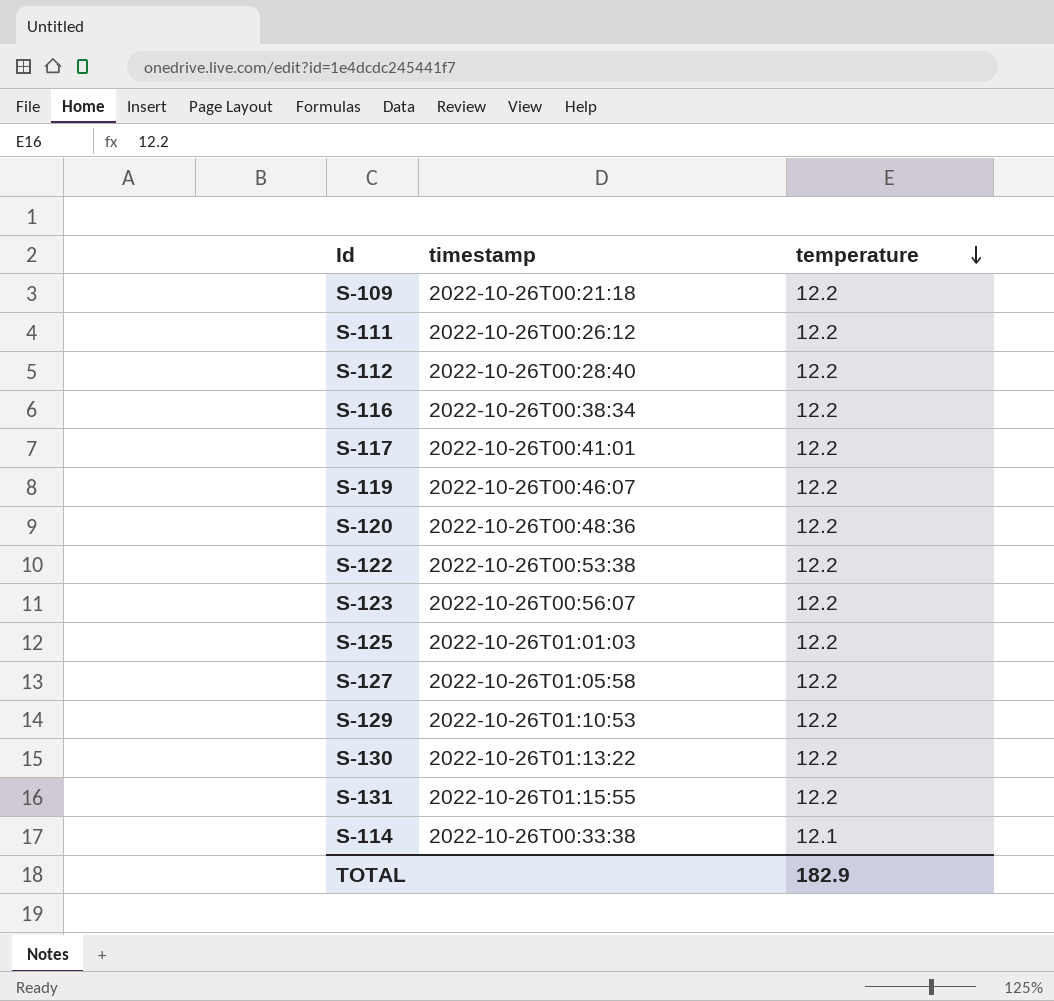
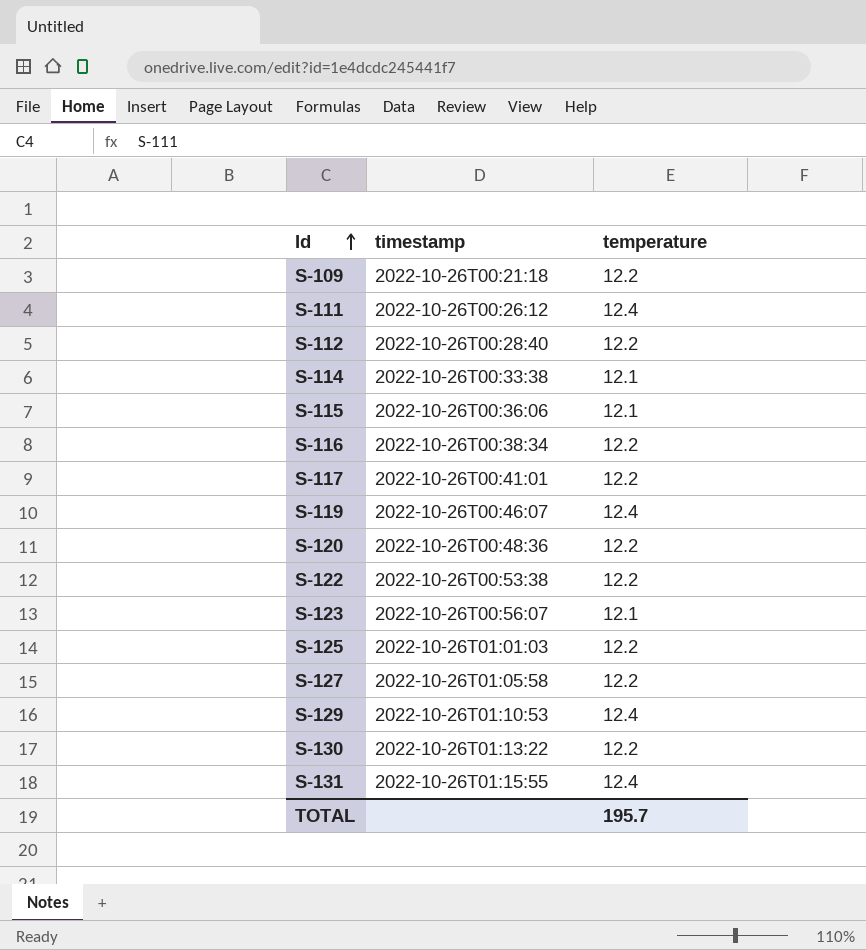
row order: temperature descending -> Id ascending
S-111 | temperature: 12.2 -> 12.4
row S-115: none -> 2022-10-26T00:36:06 | 12.1
S-119 | temperature: 12.2 -> 12.4
S-123 | temperature: 12.2 -> 12.1
S-129 | temperature: 12.2 -> 12.4
S-131 | temperature: 12.2 -> 12.4
TOTAL | temperature: 182.9 -> 195.7

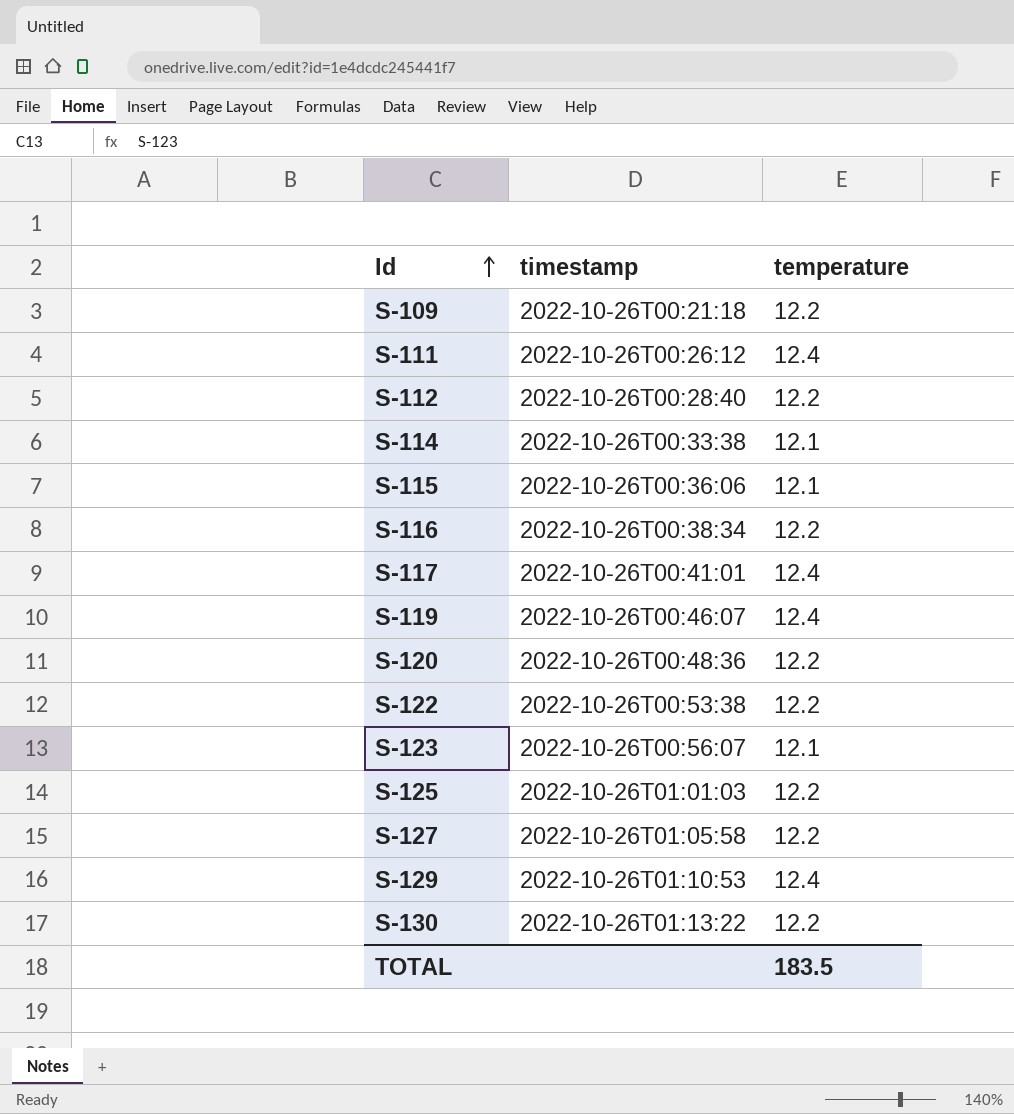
row S-131: 2022-10-26T01:15:55 | 12.4 -> none
S-117 | temperature: 12.2 -> 12.4
TOTAL | temperature: 195.7 -> 183.5

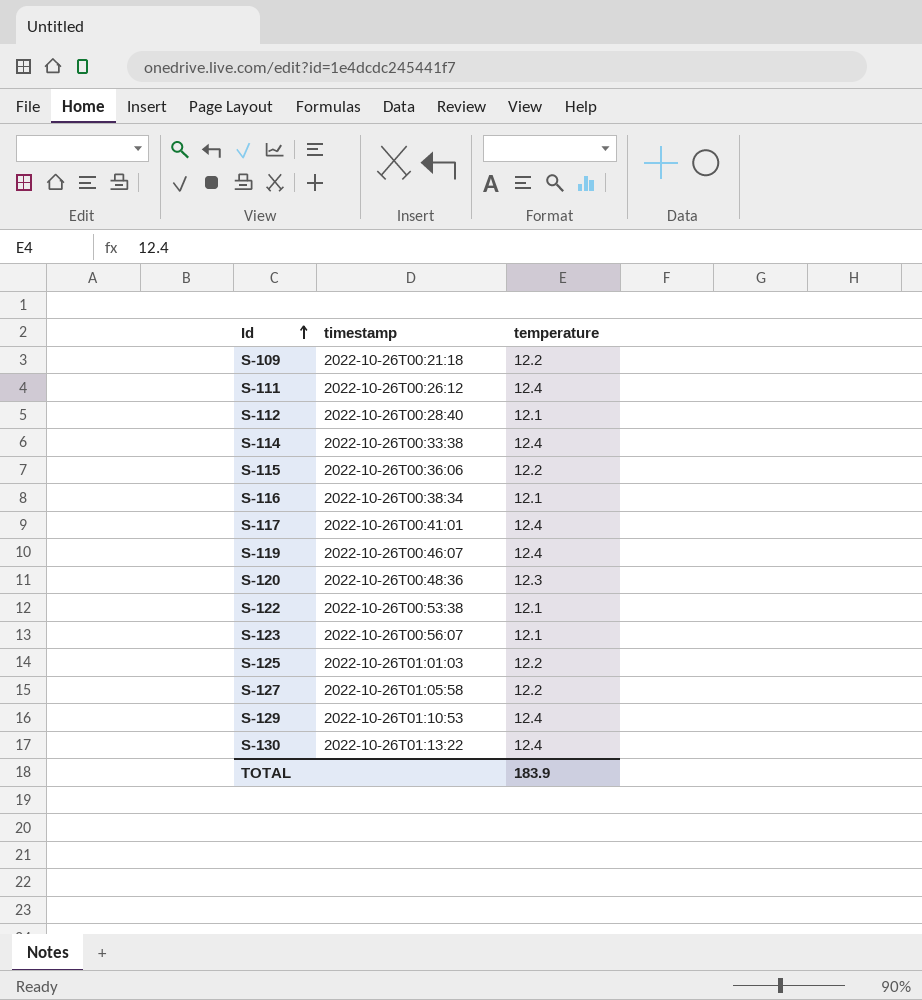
S-112 | temperature: 12.2 -> 12.1
S-114 | temperature: 12.1 -> 12.4
S-115 | temperature: 12.1 -> 12.2
S-116 | temperature: 12.2 -> 12.1
S-120 | temperature: 12.2 -> 12.3
S-122 | temperature: 12.2 -> 12.1
S-130 | temperature: 12.2 -> 12.4
TOTAL | temperature: 183.5 -> 183.9

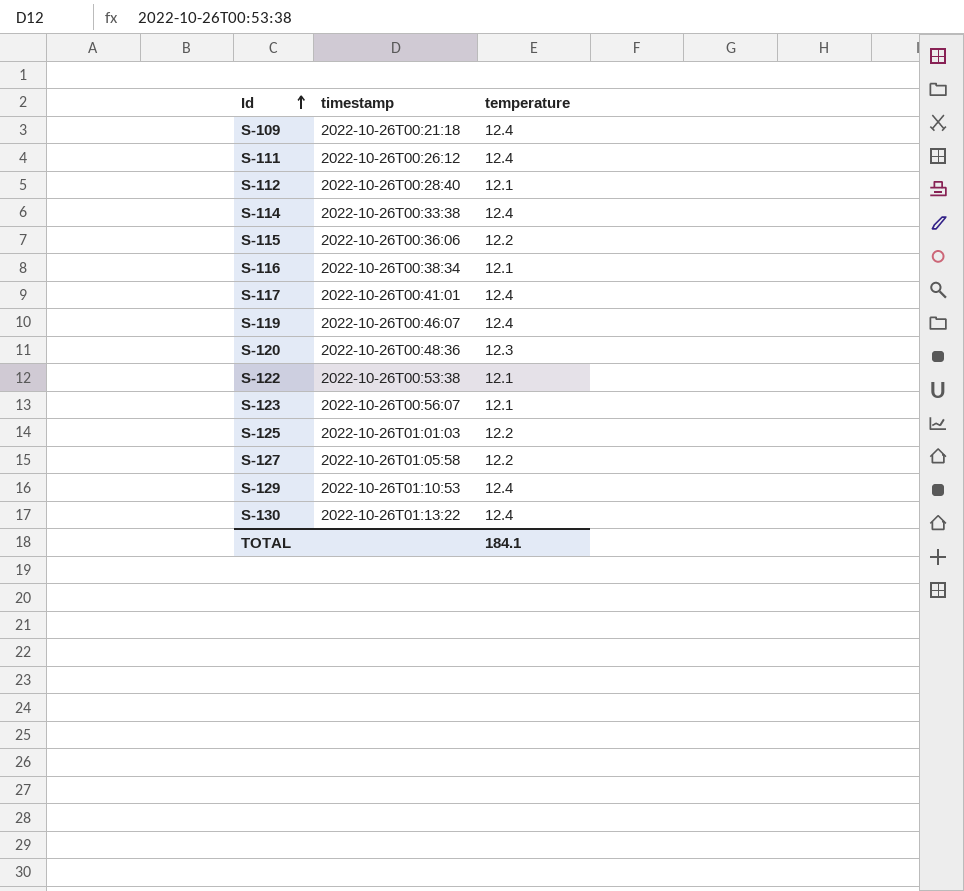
S-109 | temperature: 12.2 -> 12.4
TOTAL | temperature: 183.9 -> 184.1

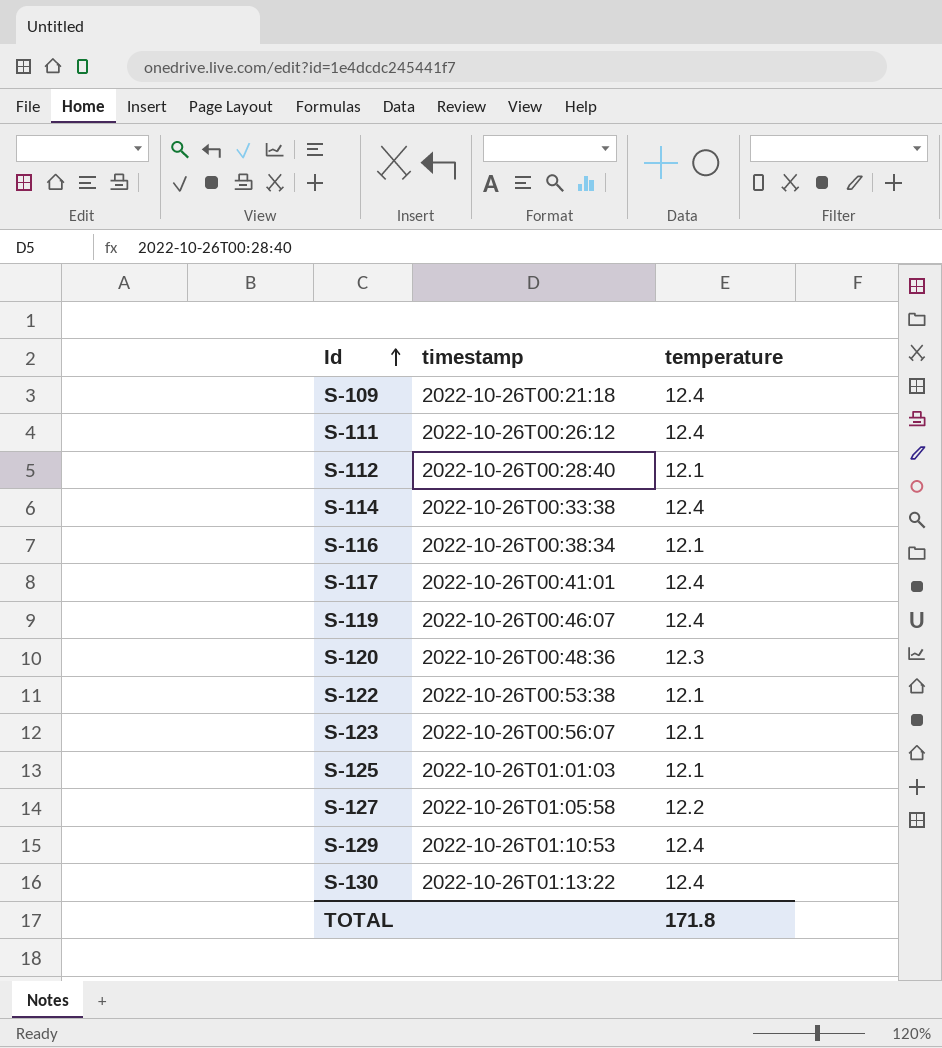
row S-115: 2022-10-26T00:36:06 | 12.2 -> none
S-125 | temperature: 12.2 -> 12.1
TOTAL | temperature: 184.1 -> 171.8

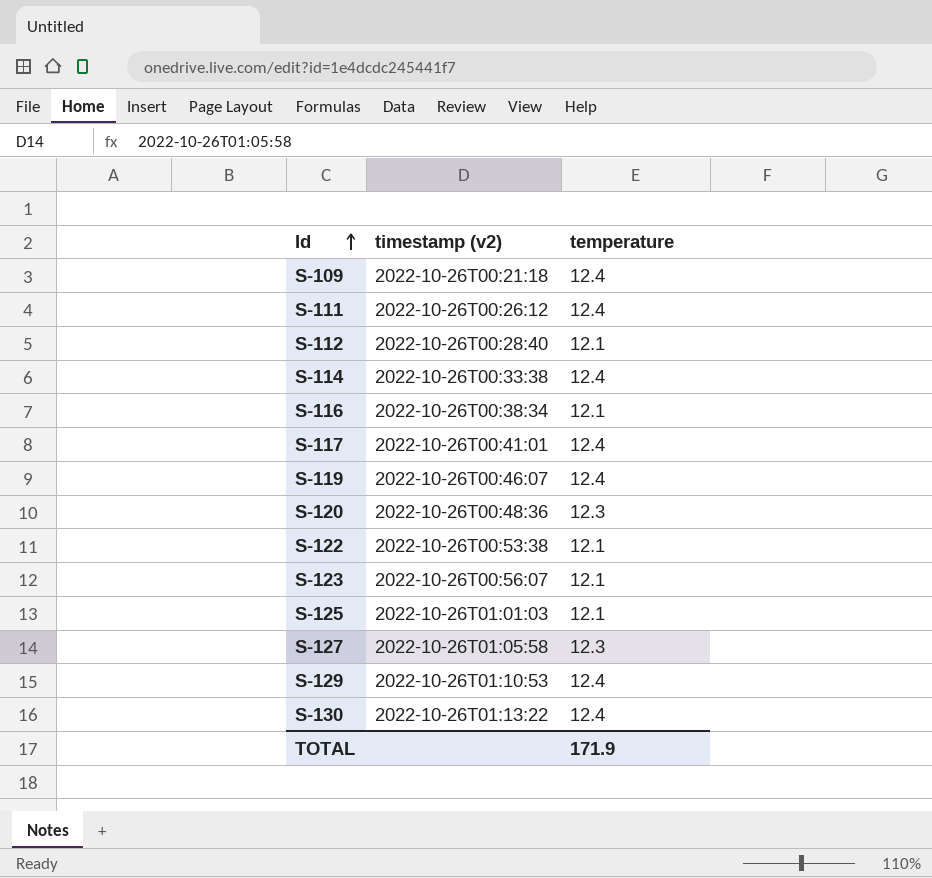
column name: timestamp -> timestamp (v2)
S-127 | temperature: 12.2 -> 12.3
TOTAL | temperature: 171.8 -> 171.9

